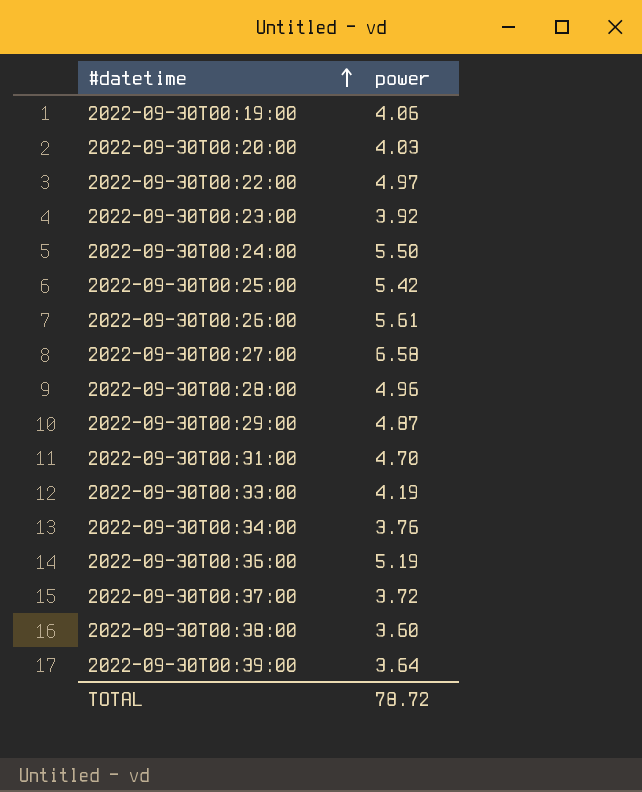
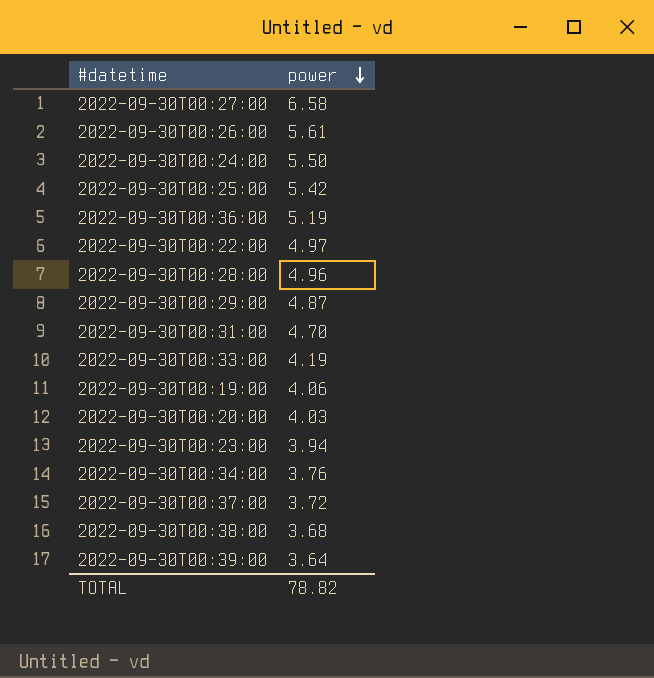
row order: #datetime ascending -> power descending
2022-09-30T00:23:00 | power: 3.92 -> 3.94
2022-09-30T00:38:00 | power: 3.60 -> 3.68
TOTAL | power: 78.72 -> 78.82

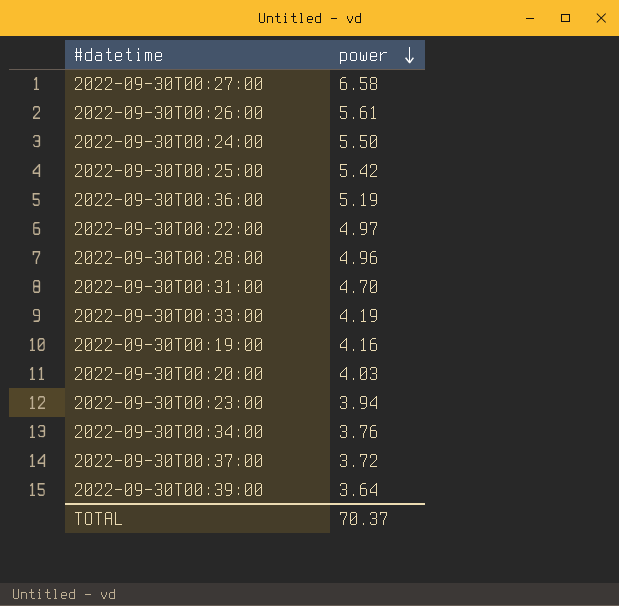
row 2022-09-30T00:29:00: 4.87 -> none
row 2022-09-30T00:38:00: 3.68 -> none
2022-09-30T00:19:00 | power: 4.06 -> 4.16
TOTAL | power: 78.82 -> 70.37

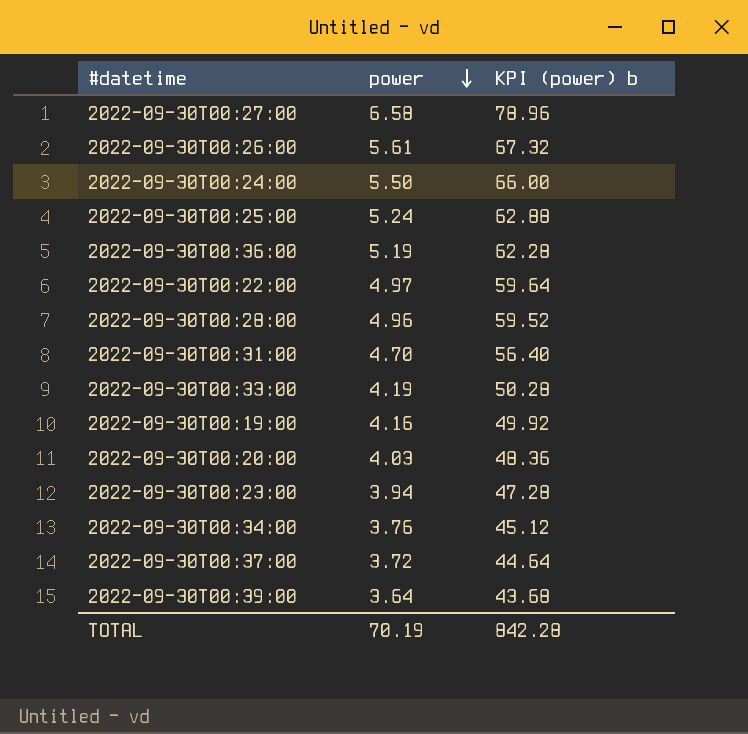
column KPI (power) b | formula: none -> [power] * 12
2022-09-30T00:25:00 | power: 5.42 -> 5.24
TOTAL | power: 70.37 -> 70.19

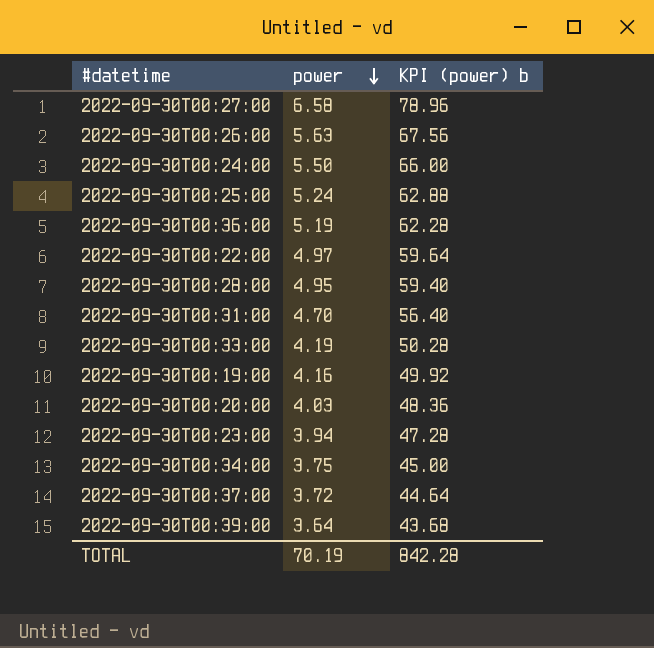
2022-09-30T00:26:00 | power: 5.61 -> 5.63
2022-09-30T00:26:00 | KPI (power) b: 67.32 -> 67.56
2022-09-30T00:28:00 | power: 4.96 -> 4.95
2022-09-30T00:28:00 | KPI (power) b: 59.52 -> 59.40
2022-09-30T00:34:00 | power: 3.76 -> 3.75
2022-09-30T00:34:00 | KPI (power) b: 45.12 -> 45.00

